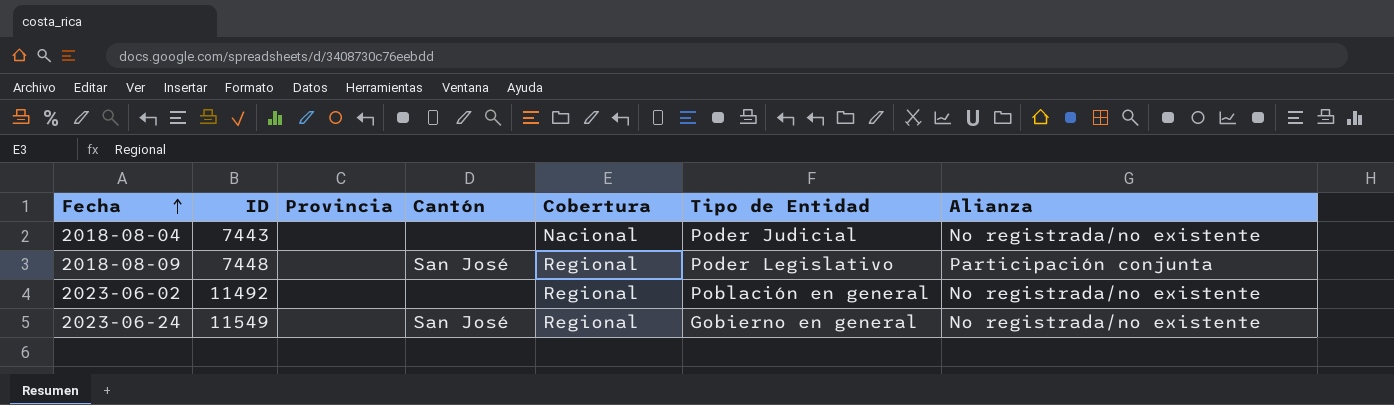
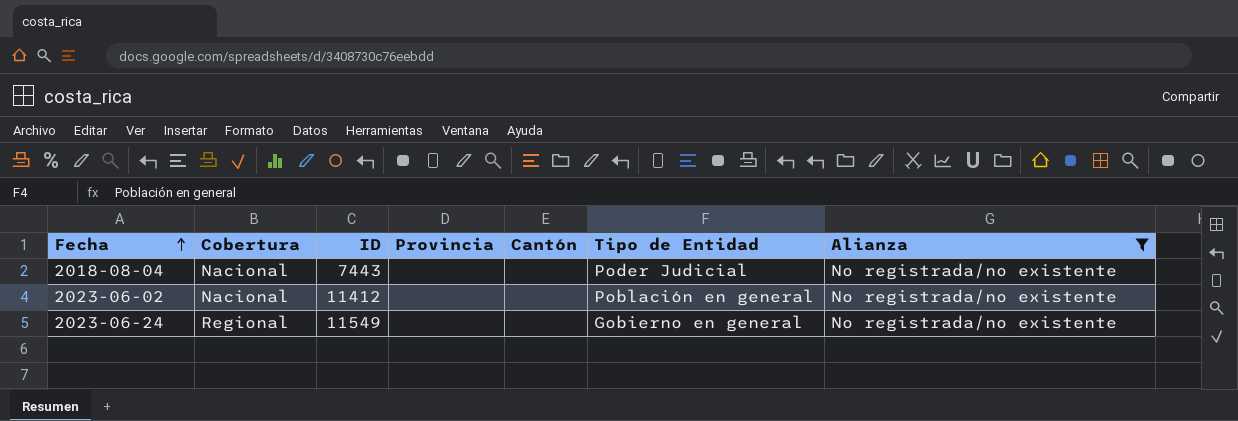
filter: none -> Alianza = No registrada/no existente
column Cobertura | position: 5 -> 2
2023-06-02 | Cobertura: Regional -> Nacional
2023-06-02 | ID: 11492 -> 11412
2023-06-24 | Cantón: San José -> none

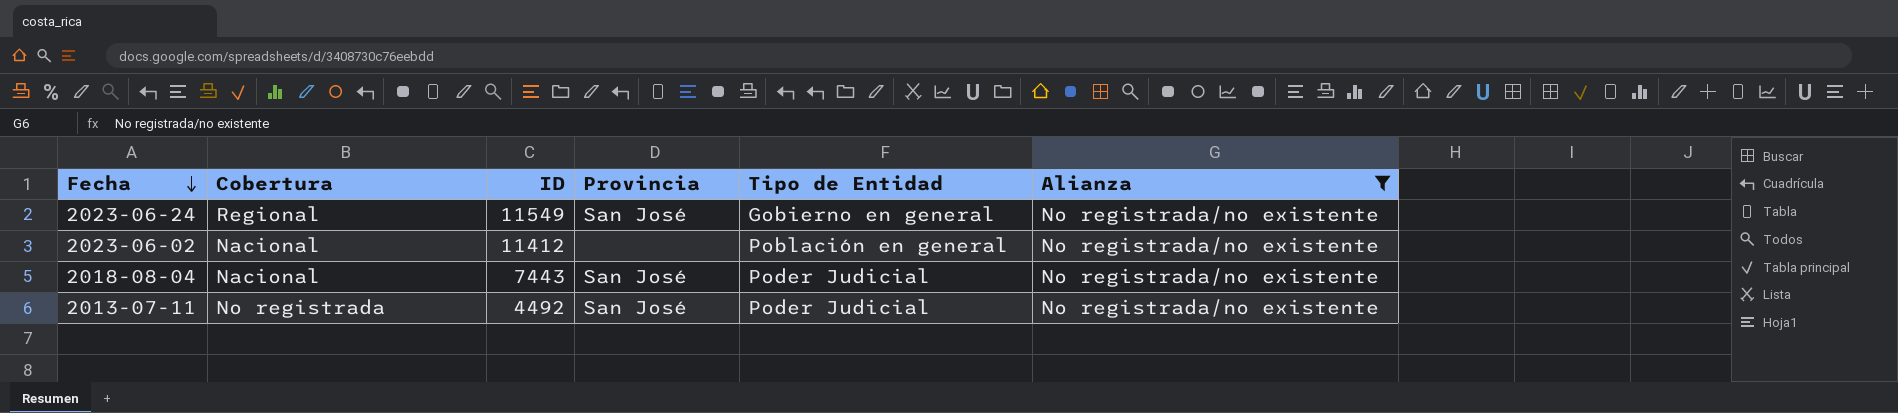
row order: Fecha ascending -> Fecha descending
column Cantón | position: 5 -> none
2023-06-24 | Provincia: none -> San José
2018-08-04 | Provincia: none -> San José
row 2013-07-11: none -> No registrada | 4492 | San José | Poder Judicial | No registrada/no existente

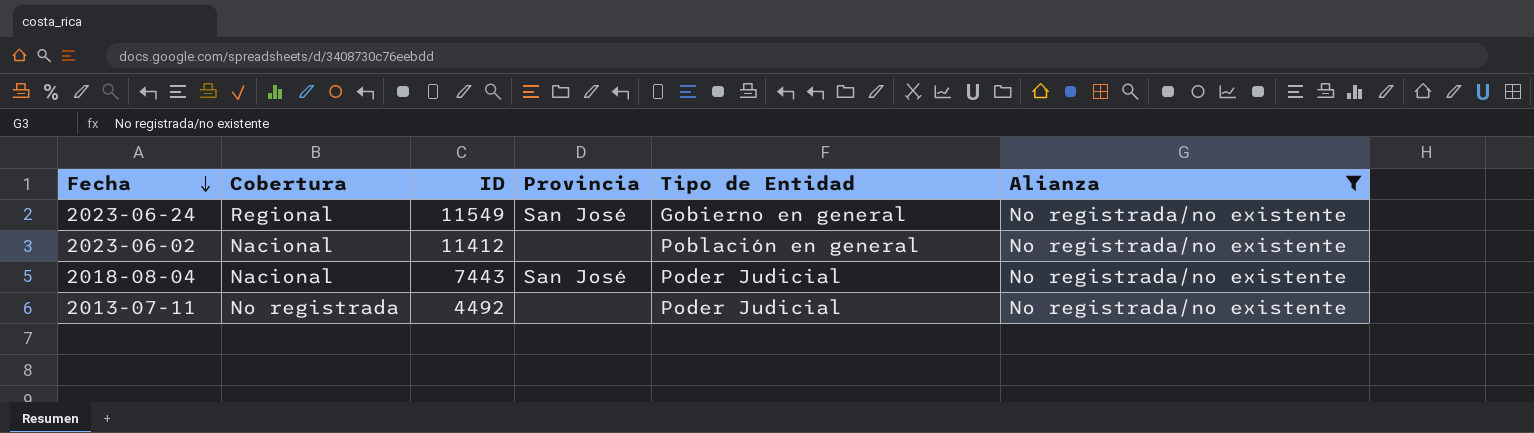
2013-07-11 | Provincia: San José -> none

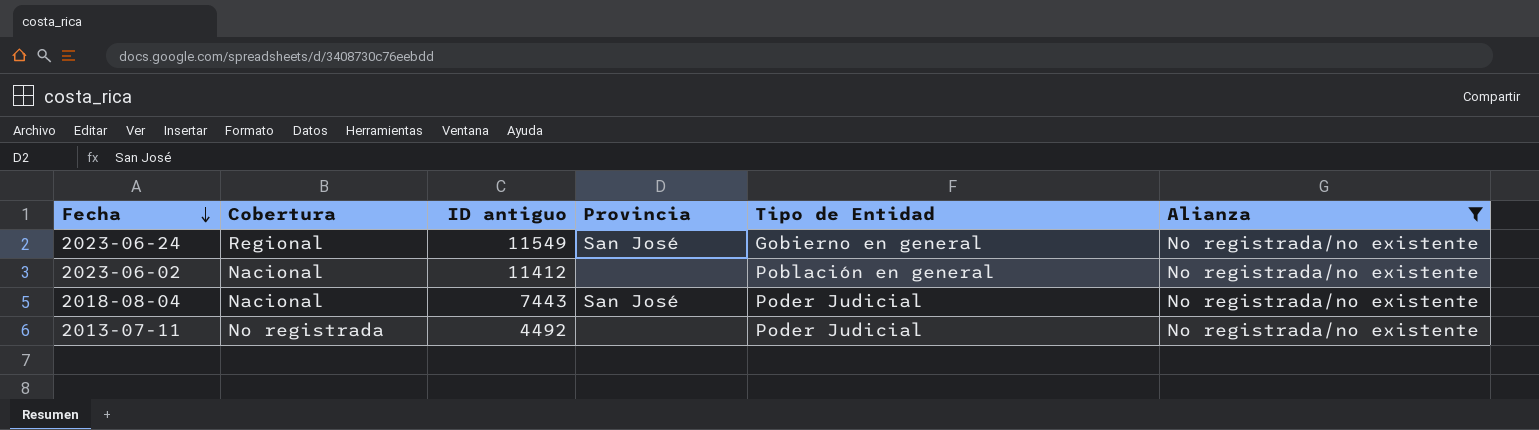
column name: ID -> ID antiguo

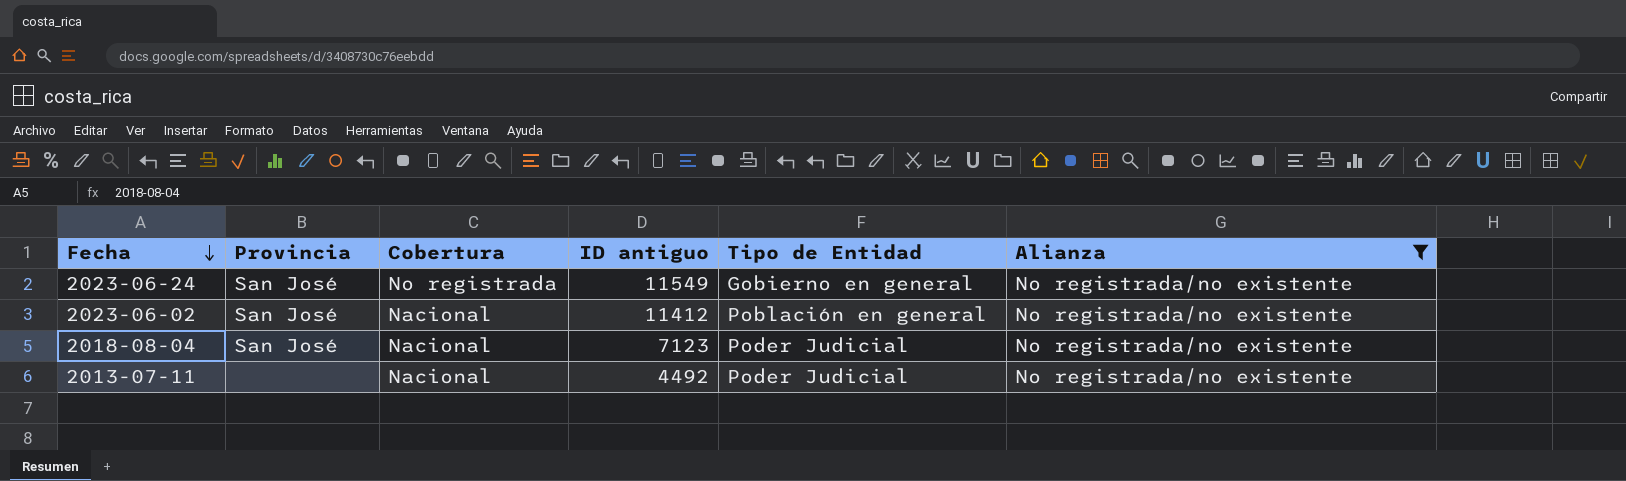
column Provincia | position: 4 -> 2
2023-06-24 | Cobertura: Regional -> No registrada
2023-06-02 | Provincia: none -> San José
2018-08-04 | ID antiguo: 7443 -> 7123
2013-07-11 | Cobertura: No registrada -> Nacional

